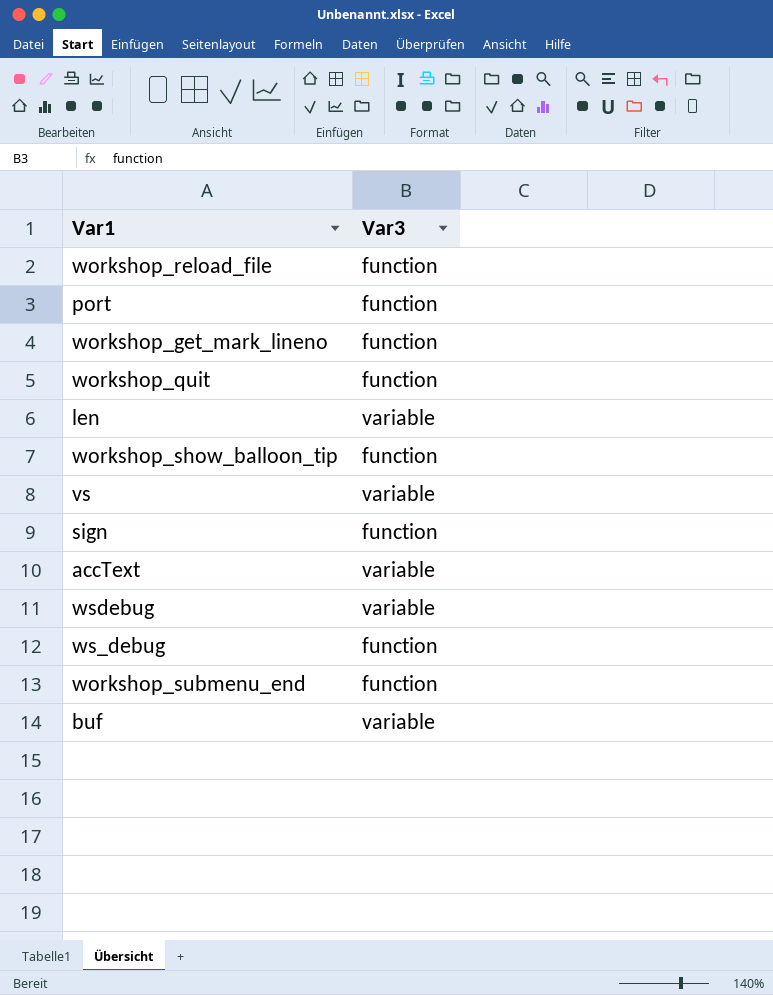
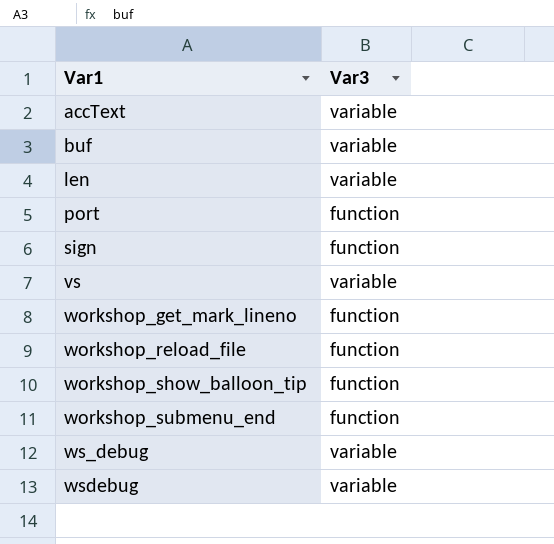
row order: none -> Var1 ascending
row workshop_quit: function -> none
ws_debug | Var3: function -> variable

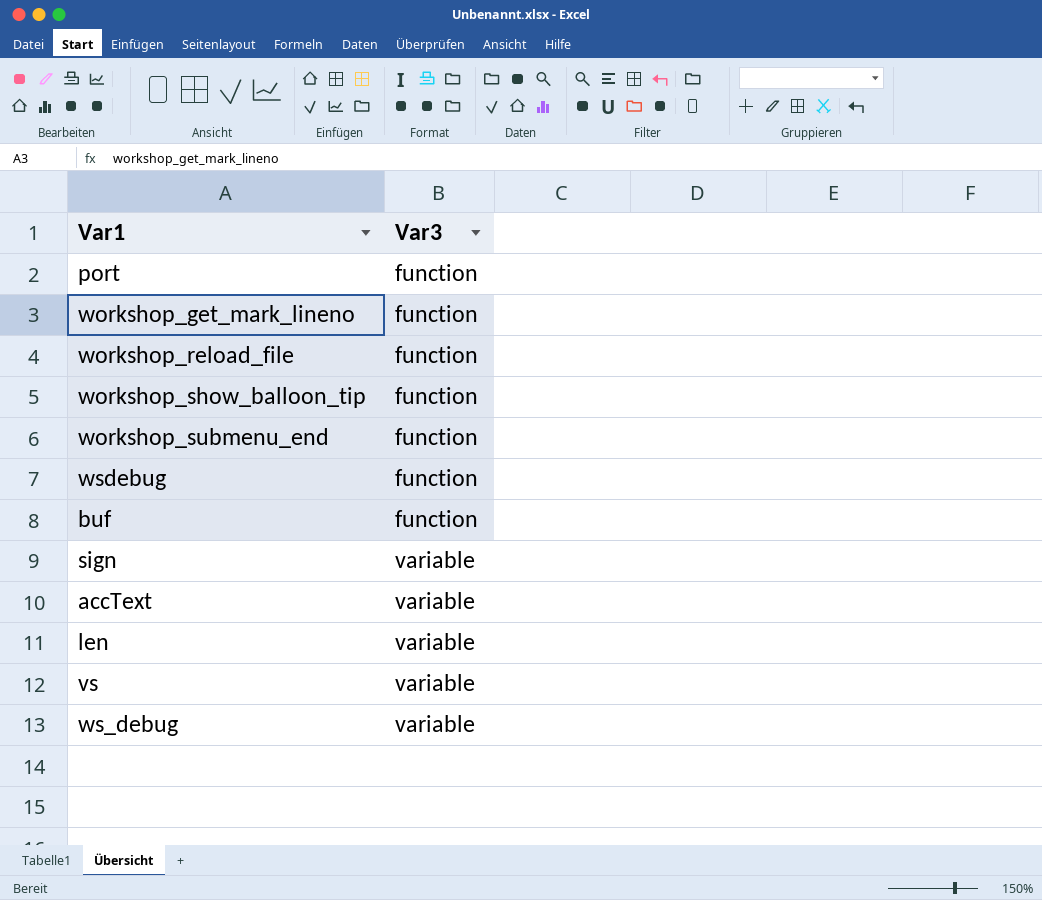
row order: Var1 ascending -> Var3 ascending
wsdebug | Var3: variable -> function
buf | Var3: variable -> function
sign | Var3: function -> variable

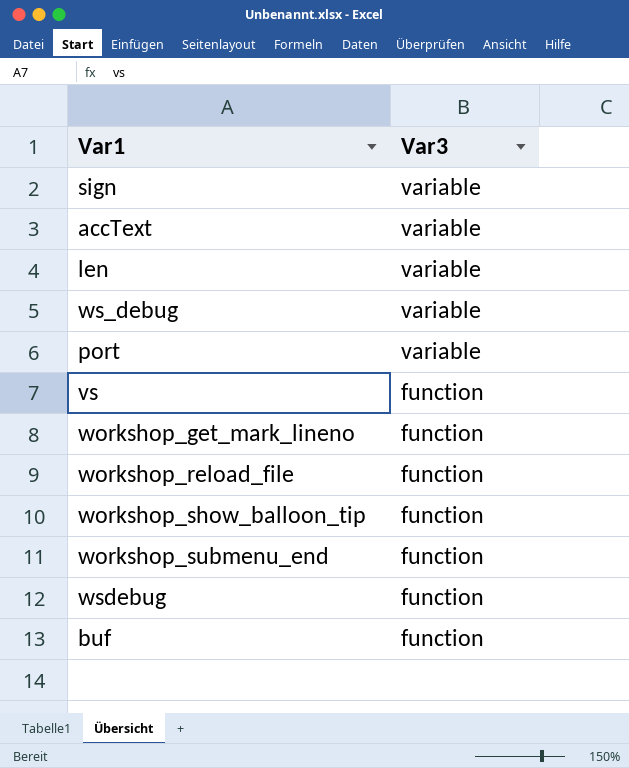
row order: Var3 ascending -> Var3 descending
port | Var3: function -> variable
vs | Var3: variable -> function

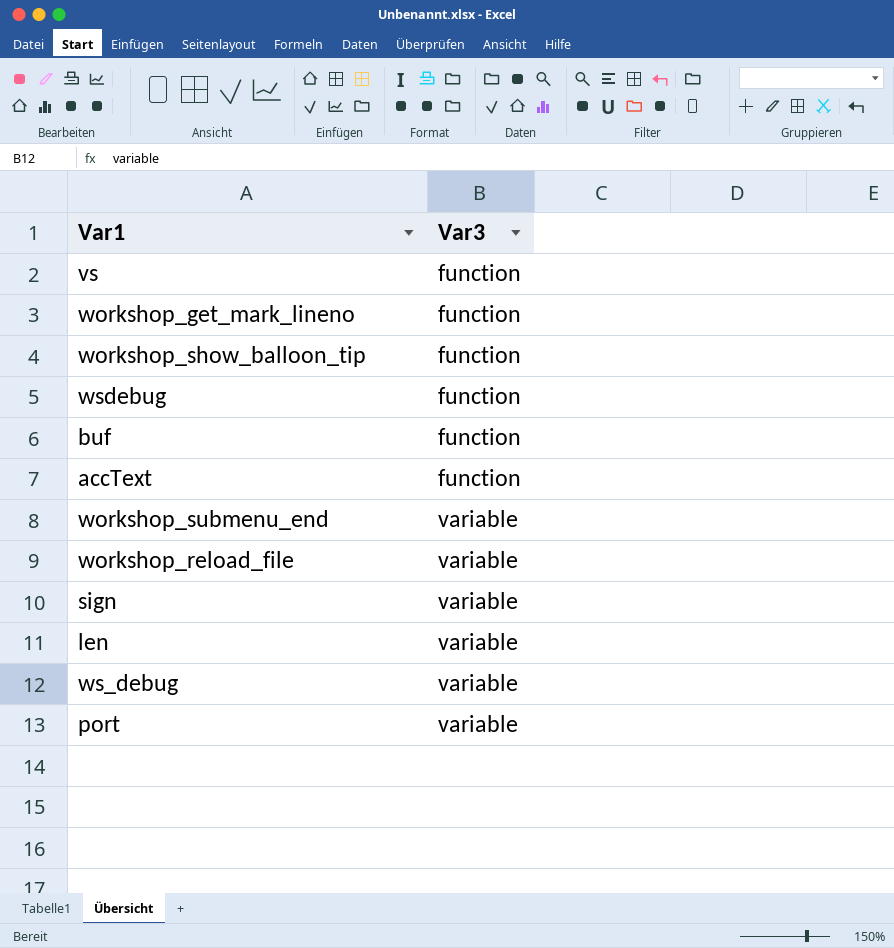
row order: Var3 descending -> Var3 ascending
accText | Var3: variable -> function
workshop_submenu_end | Var3: function -> variable
workshop_reload_file | Var3: function -> variable

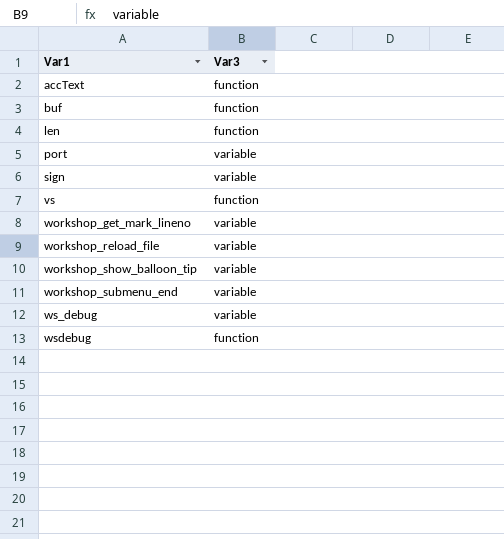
row order: Var3 ascending -> Var1 ascending
len | Var3: variable -> function
workshop_get_mark_lineno | Var3: function -> variable
workshop_show_balloon_tip | Var3: function -> variable

